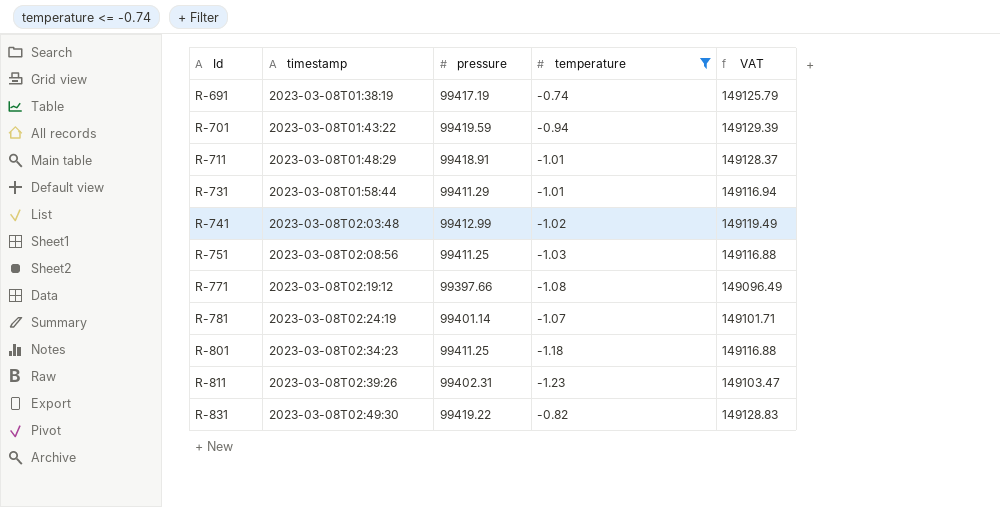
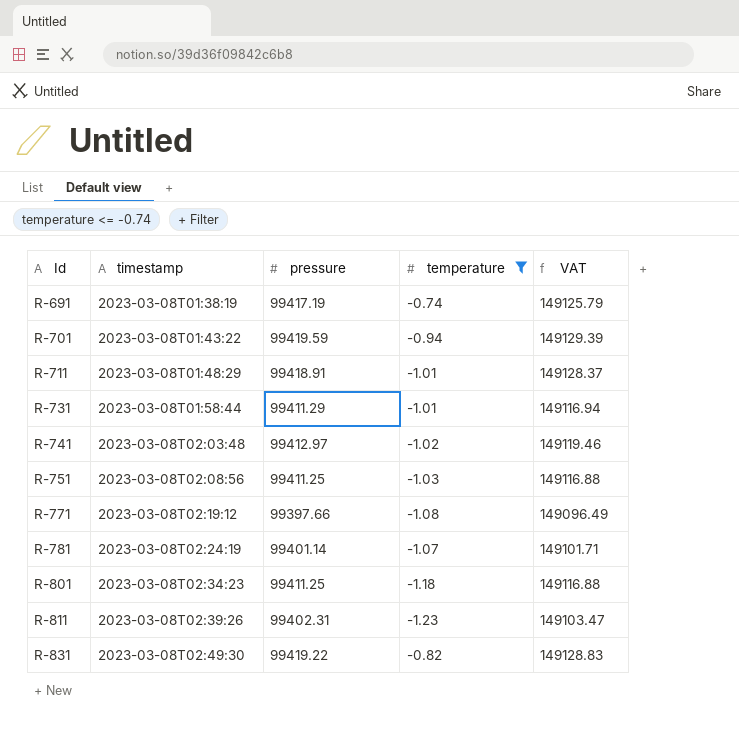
R-741 | pressure: 99412.99 -> 99412.97
R-741 | VAT: 149119.49 -> 149119.46

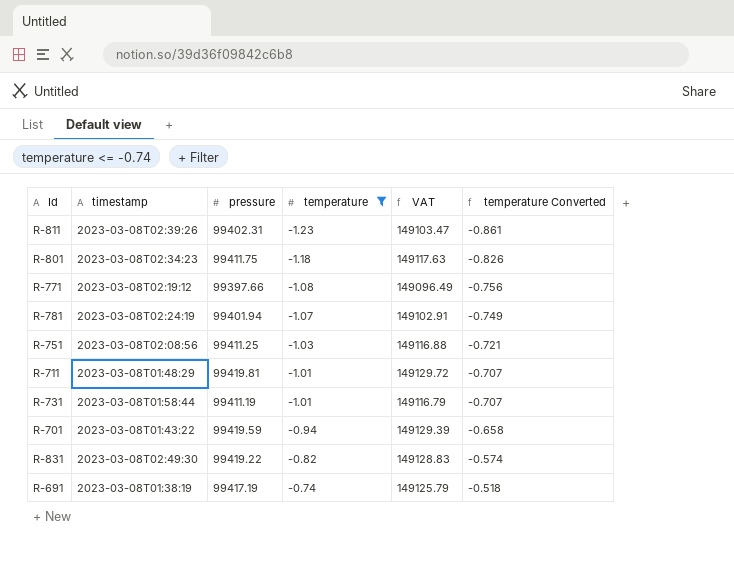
row order: Id ascending -> temperature ascending
column temperature Converted | formula: none -> [temperature] * 0.7
row R-741: 2023-03-08T02:03:48 | 99412.97 | -1.02 | 149119.46 -> none
R-801 | pressure: 99411.25 -> 99411.75
R-801 | VAT: 149116.88 -> 149117.63
R-781 | pressure: 99401.14 -> 99401.94
R-781 | VAT: 149101.71 -> 149102.91
R-711 | pressure: 99418.91 -> 99419.81
R-711 | VAT: 149128.37 -> 149129.72
R-731 | pressure: 99411.29 -> 99411.19
R-731 | VAT: 149116.94 -> 149116.79

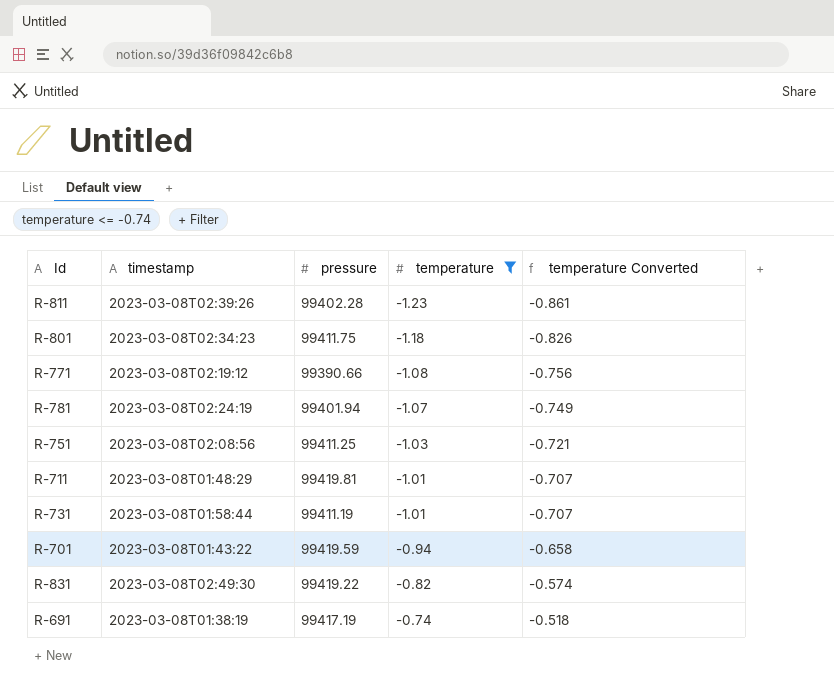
column VAT | formula: [pressure] * 1.5 -> none
R-811 | pressure: 99402.31 -> 99402.28
R-771 | pressure: 99397.66 -> 99390.66

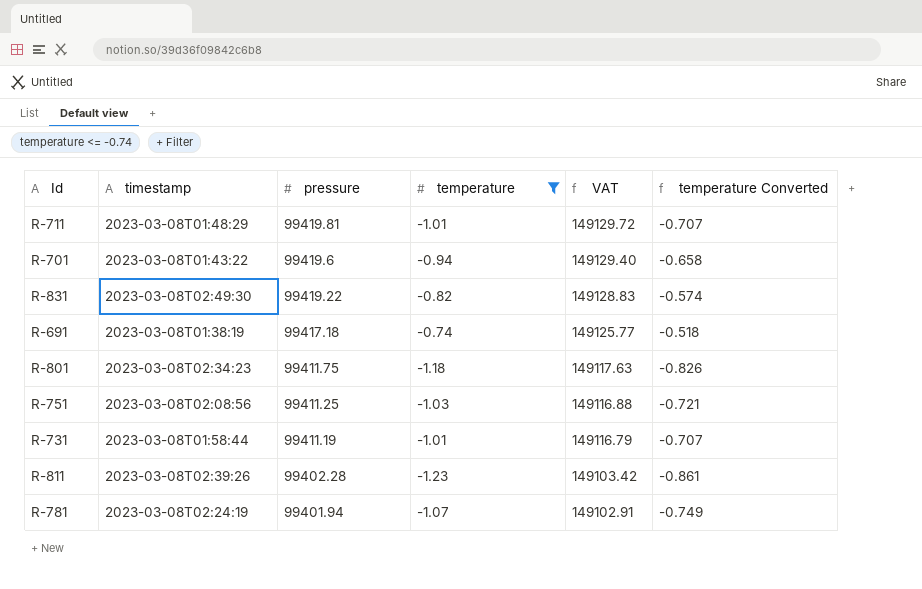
row order: temperature ascending -> pressure descending
column VAT | formula: none -> [pressure] * 1.5
row R-771: 2023-03-08T02:19:12 | 99390.66 | -1.08 | -0.756 -> none
R-701 | pressure: 99419.59 -> 99419.6
R-691 | pressure: 99417.19 -> 99417.18

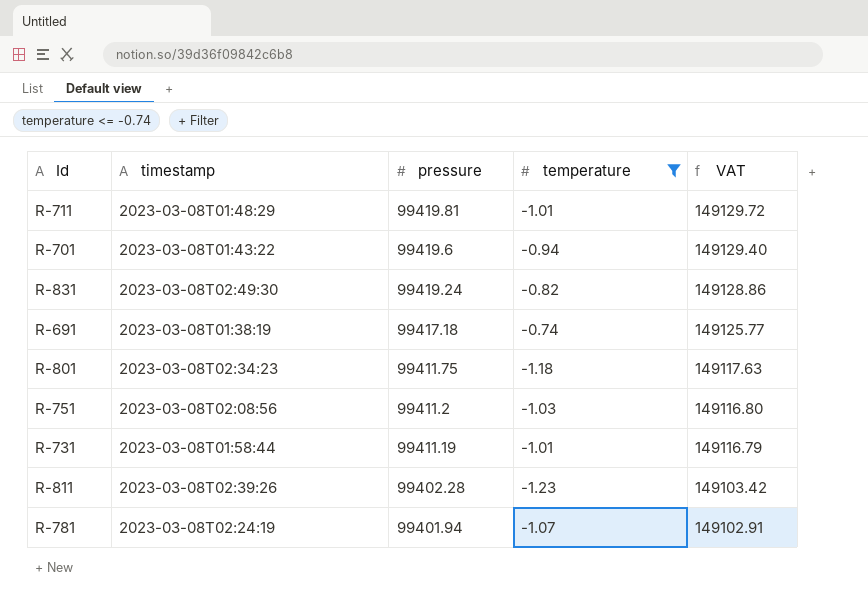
column temperature Converted | formula: [temperature] * 0.7 -> none
R-831 | pressure: 99419.22 -> 99419.24
R-831 | VAT: 149128.83 -> 149128.86
R-751 | pressure: 99411.25 -> 99411.2
R-751 | VAT: 149116.88 -> 149116.80

